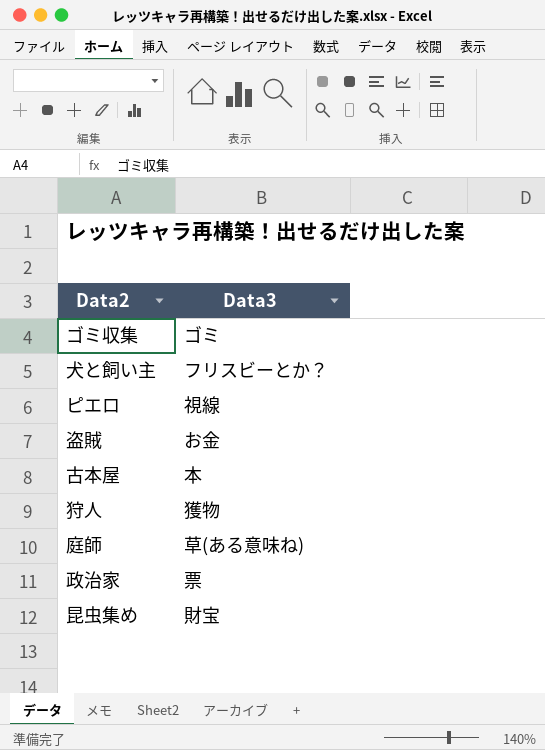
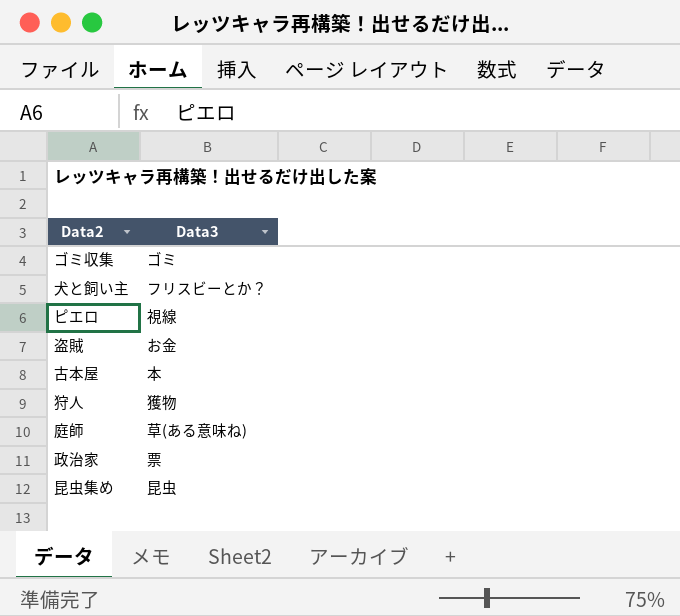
昆虫集め | Data3: 財宝 -> 昆虫

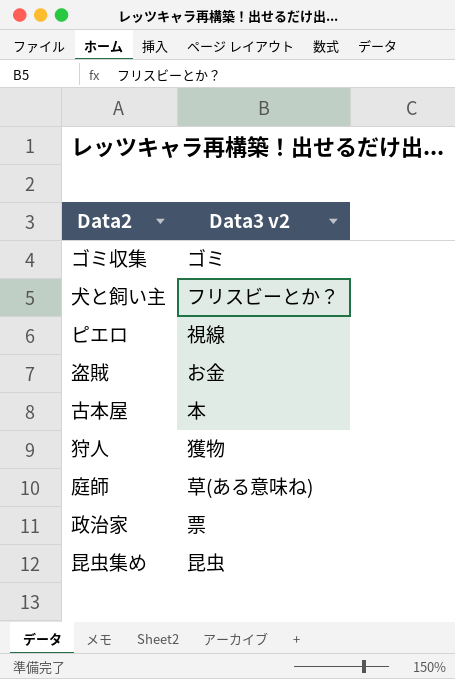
column name: Data3 -> Data3 v2

